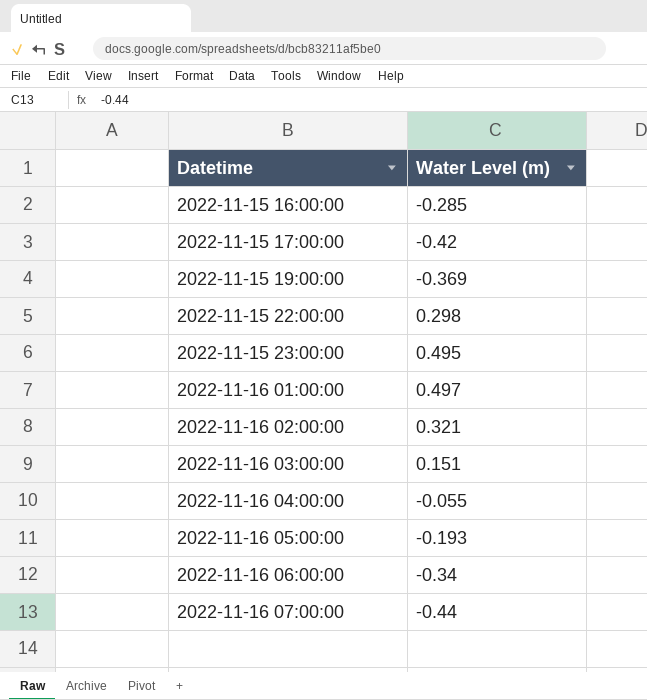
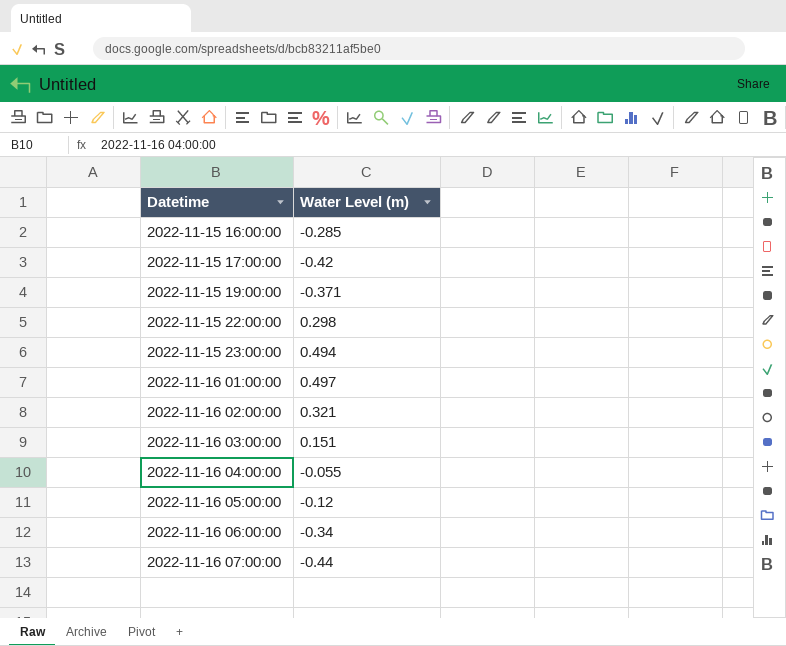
2022-11-15 19:00:00 | Water Level (m): -0.369 -> -0.371
2022-11-15 23:00:00 | Water Level (m): 0.495 -> 0.494
2022-11-16 05:00:00 | Water Level (m): -0.193 -> -0.12

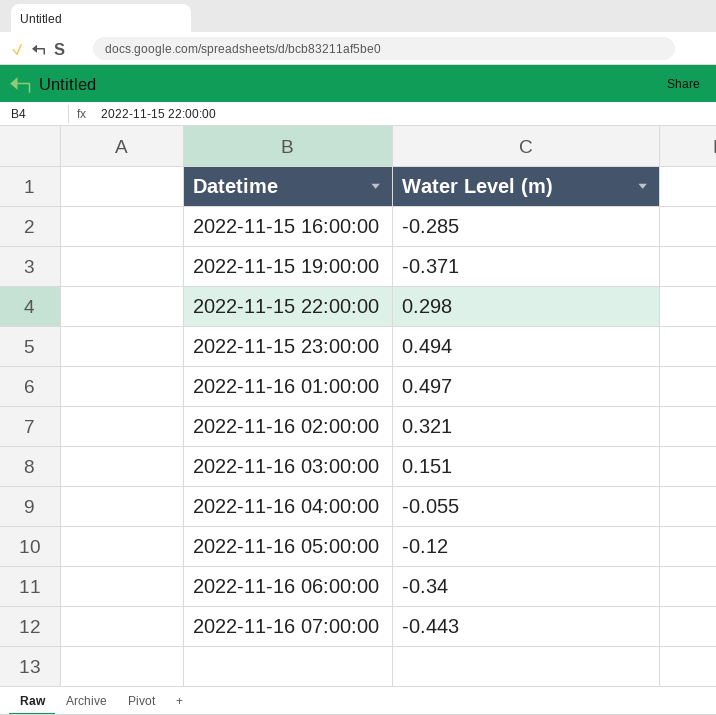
row 2022-11-15 17:00:00: -0.42 -> none
2022-11-16 07:00:00 | Water Level (m): -0.44 -> -0.443

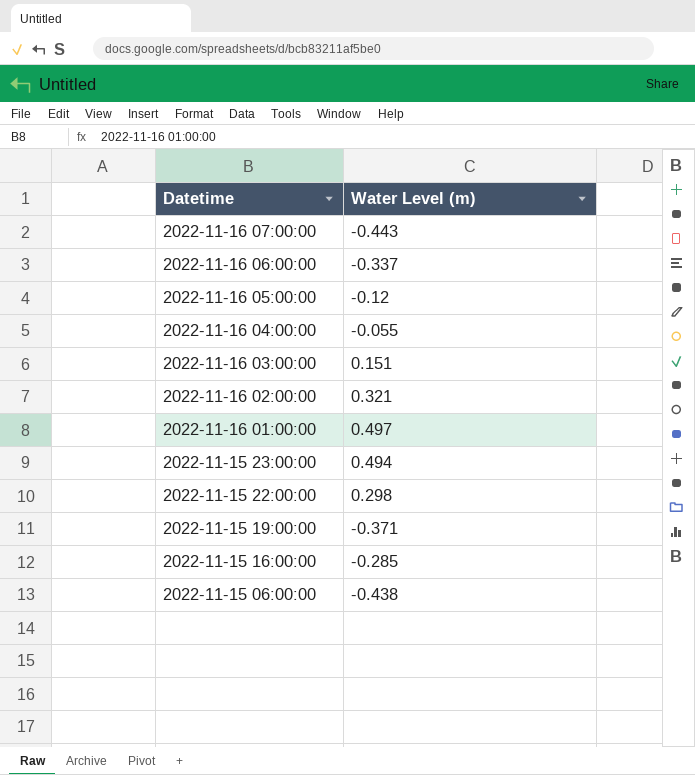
row order: Datetime ascending -> Datetime descending
2022-11-16 06:00:00 | Water Level (m): -0.34 -> -0.337
row 2022-11-15 06:00:00: none -> -0.438

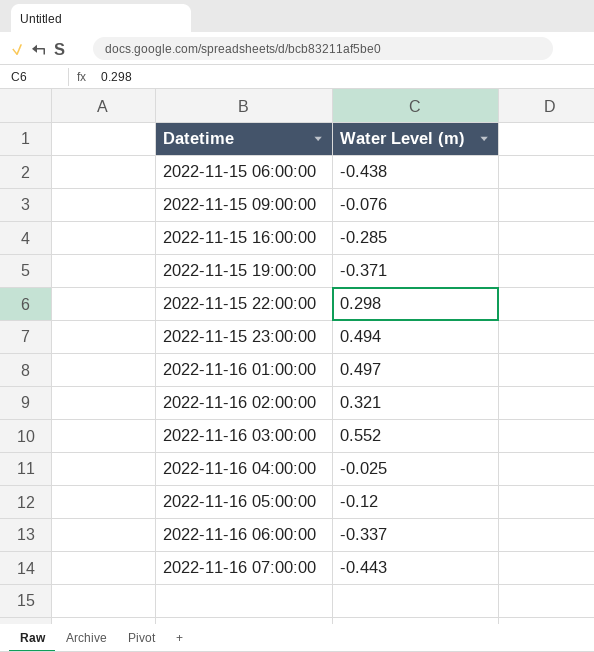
row order: Datetime descending -> Datetime ascending
row 2022-11-15 09:00:00: none -> -0.076
2022-11-16 03:00:00 | Water Level (m): 0.151 -> 0.552
2022-11-16 04:00:00 | Water Level (m): -0.055 -> -0.025

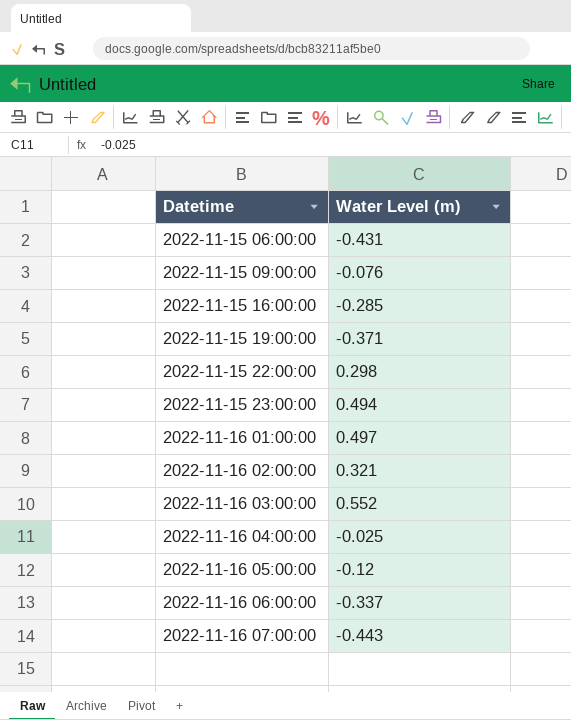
2022-11-15 06:00:00 | Water Level (m): -0.438 -> -0.431

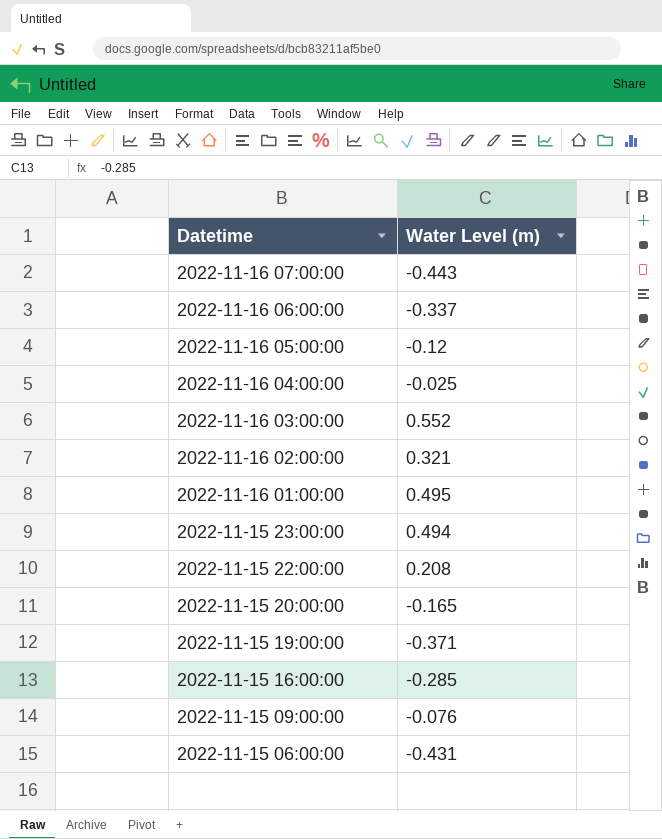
row order: Datetime ascending -> Datetime descending
2022-11-16 01:00:00 | Water Level (m): 0.497 -> 0.495
2022-11-15 22:00:00 | Water Level (m): 0.298 -> 0.208
row 2022-11-15 20:00:00: none -> -0.165

